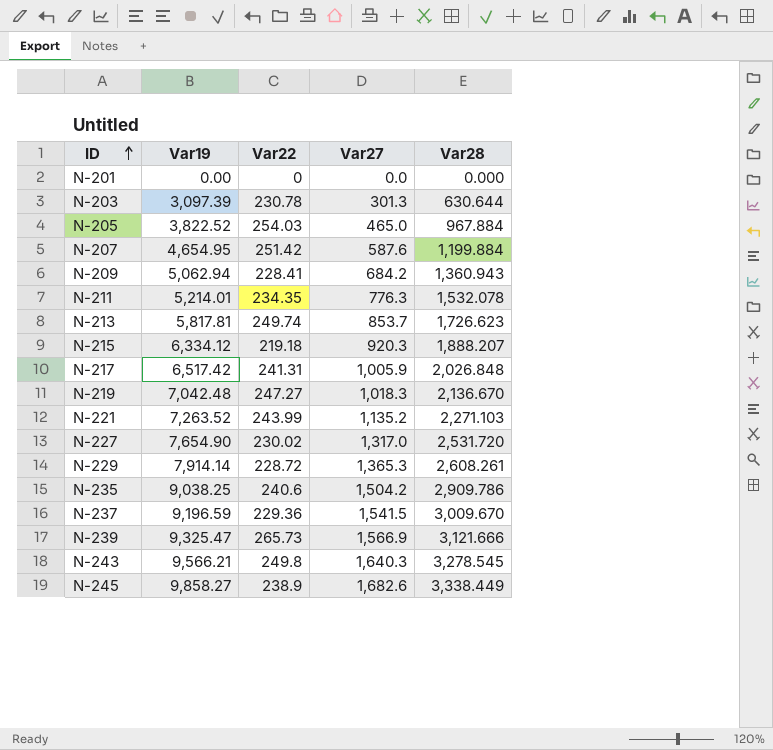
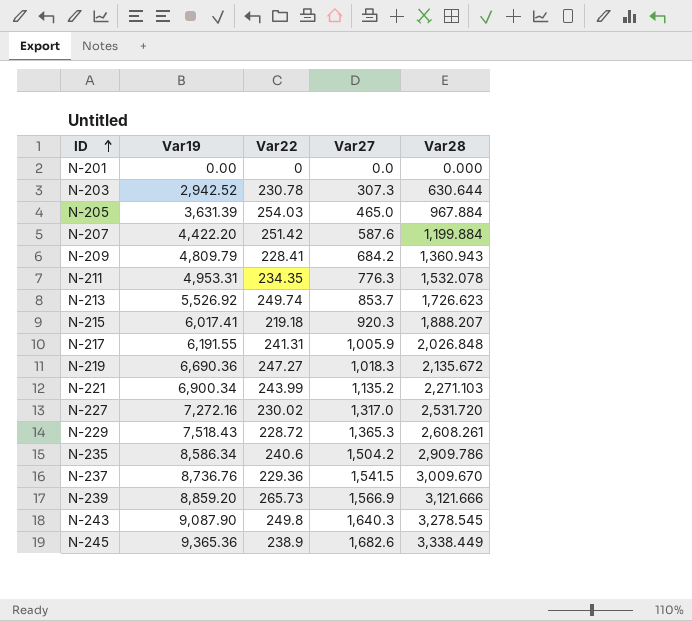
N-203 | Var19: 3,097.39 -> 2,942.52
N-203 | Var27: 301.3 -> 307.3
N-205 | Var19: 3,822.52 -> 3,631.39
N-207 | Var19: 4,654.95 -> 4,422.20
N-209 | Var19: 5,062.94 -> 4,809.79
N-211 | Var19: 5,214.01 -> 4,953.31
N-213 | Var19: 5,817.81 -> 5,526.92
N-215 | Var19: 6,334.12 -> 6,017.41
N-217 | Var19: 6,517.42 -> 6,191.55
N-219 | Var19: 7,042.48 -> 6,690.36
N-219 | Var28: 2,136.670 -> 2,135.672
N-221 | Var19: 7,263.52 -> 6,900.34
N-227 | Var19: 7,654.90 -> 7,272.16
N-229 | Var19: 7,914.14 -> 7,518.43
N-235 | Var19: 9,038.25 -> 8,586.34
N-237 | Var19: 9,196.59 -> 8,736.76
N-239 | Var19: 9,325.47 -> 8,859.20
N-243 | Var19: 9,566.21 -> 9,087.90
N-245 | Var19: 9,858.27 -> 9,365.36

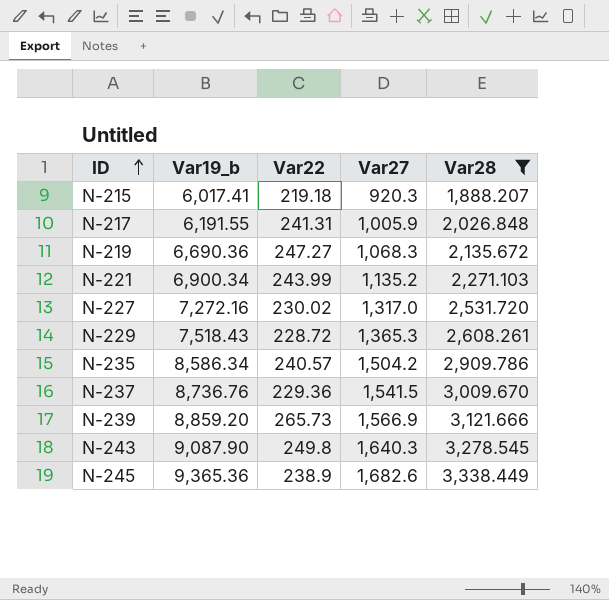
filter: none -> Var28 >= 1,888.207
column name: Var19 -> Var19_b
N-219 | Var27: 1,018.3 -> 1,068.3
N-235 | Var22: 240.6 -> 240.57

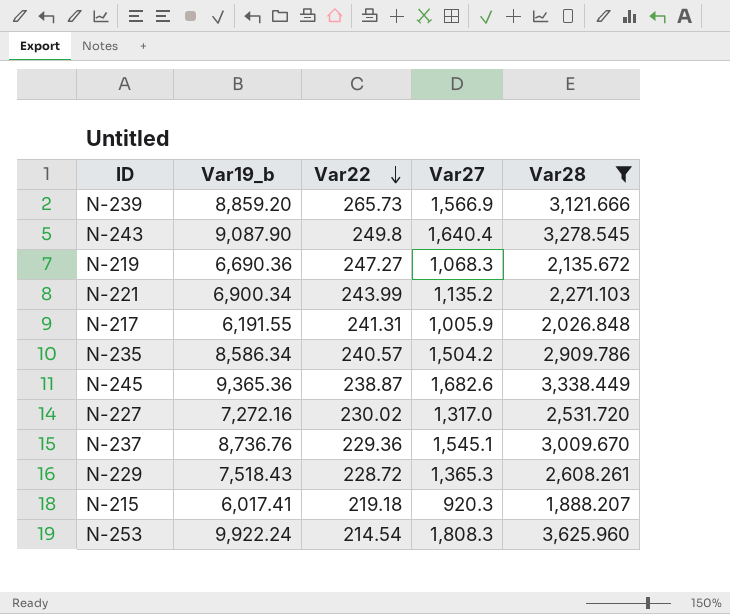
row order: ID ascending -> Var22 descending
N-243 | Var27: 1,640.3 -> 1,640.4
N-245 | Var22: 238.9 -> 238.87
N-237 | Var27: 1,541.5 -> 1,545.1
row N-253: none -> 9,922.24 | 214.54 | 1,808.3 | 3,625.960

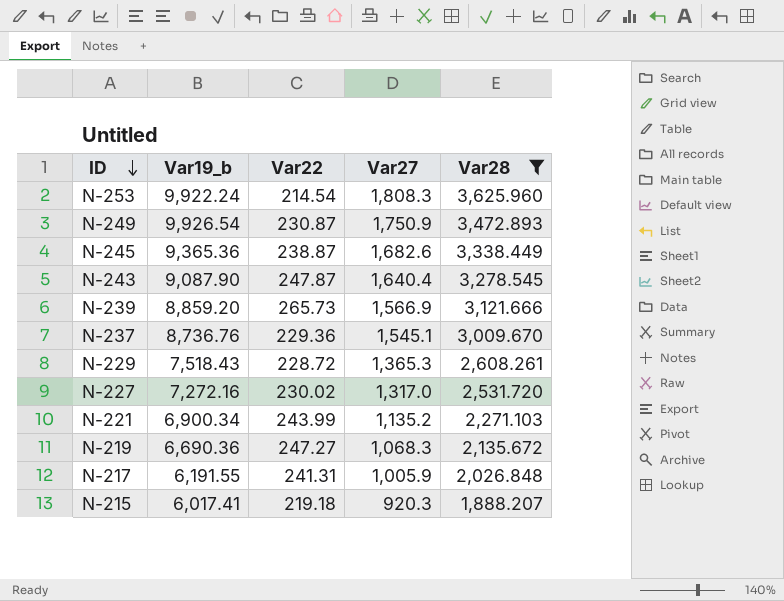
row order: Var22 descending -> ID descending
row N-235: 8,586.34 | 240.57 | 1,504.2 | 2,909.786 -> none
row N-249: none -> 9,926.54 | 230.87 | 1,750.9 | 3,472.893
N-243 | Var22: 249.8 -> 247.87

